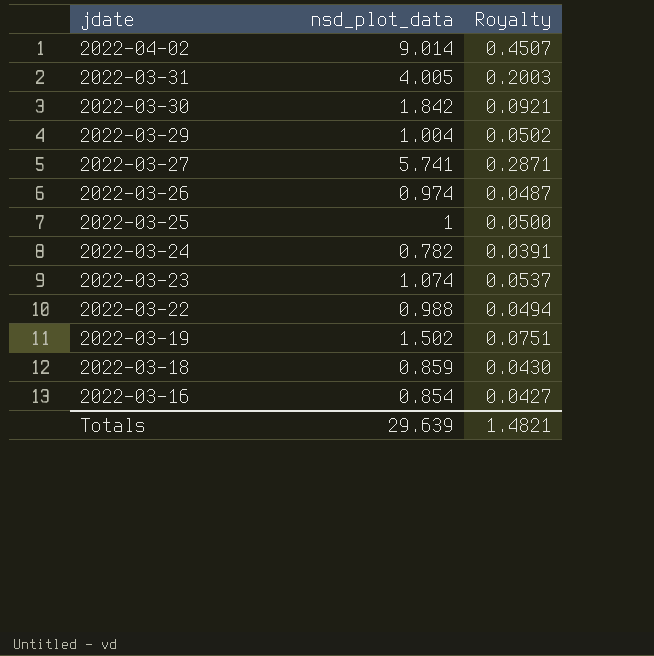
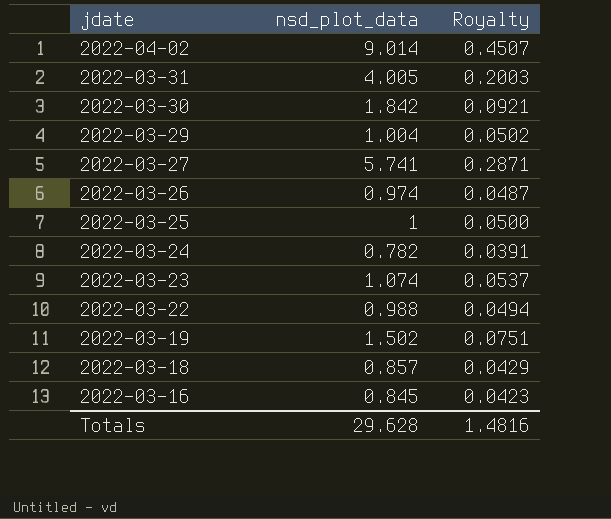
2022-03-18 | nsd_plot_data: 0.859 -> 0.857
2022-03-18 | Royalty: 0.0430 -> 0.0429
2022-03-16 | nsd_plot_data: 0.854 -> 0.845
2022-03-16 | Royalty: 0.0427 -> 0.0423
Totals | nsd_plot_data: 29.639 -> 29.628
Totals | Royalty: 1.4821 -> 1.4816

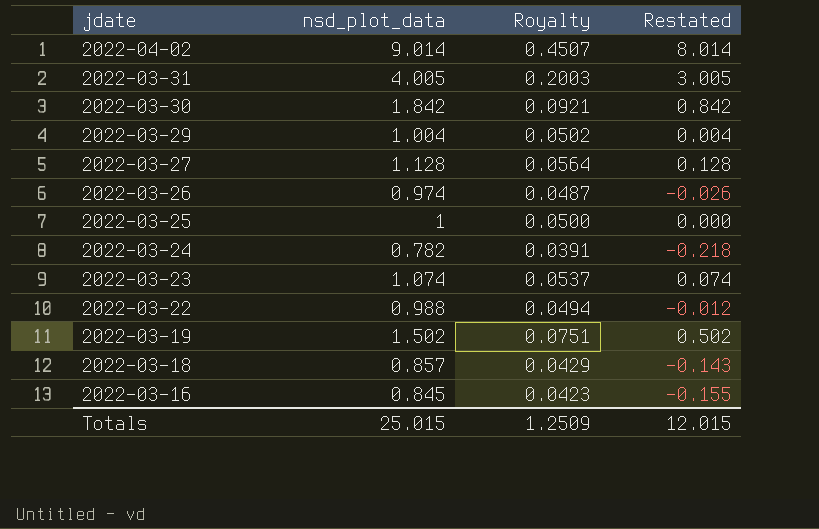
column Restated | formula: none -> [nsd_plot_data] - 1
2022-03-27 | nsd_plot_data: 5.741 -> 1.128
2022-03-27 | Royalty: 0.2871 -> 0.0564
Totals | nsd_plot_data: 29.628 -> 25.015
Totals | Royalty: 1.4816 -> 1.2509

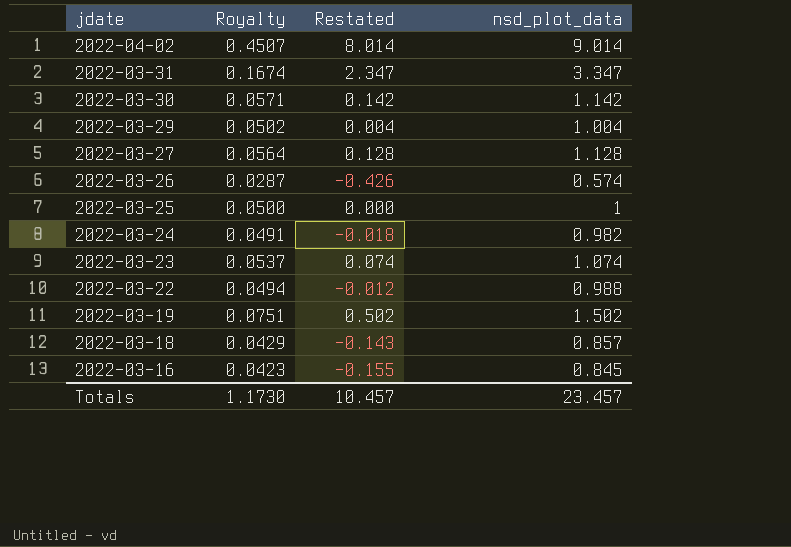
column nsd_plot_data | position: 2 -> 4
2022-03-31 | Royalty: 0.2003 -> 0.1674
2022-03-31 | Restated: 3.005 -> 2.347
2022-03-31 | nsd_plot_data: 4.005 -> 3.347
2022-03-30 | Royalty: 0.0921 -> 0.0571
2022-03-30 | Restated: 0.842 -> 0.142
2022-03-30 | nsd_plot_data: 1.842 -> 1.142
2022-03-26 | Royalty: 0.0487 -> 0.0287
2022-03-26 | Restated: -0.026 -> -0.426
2022-03-26 | nsd_plot_data: 0.974 -> 0.574
2022-03-24 | Royalty: 0.0391 -> 0.0491
2022-03-24 | Restated: -0.218 -> -0.018
2022-03-24 | nsd_plot_data: 0.782 -> 0.982
Totals | Royalty: 1.2509 -> 1.1730
Totals | Restated: 12.015 -> 10.457
Totals | nsd_plot_data: 25.015 -> 23.457

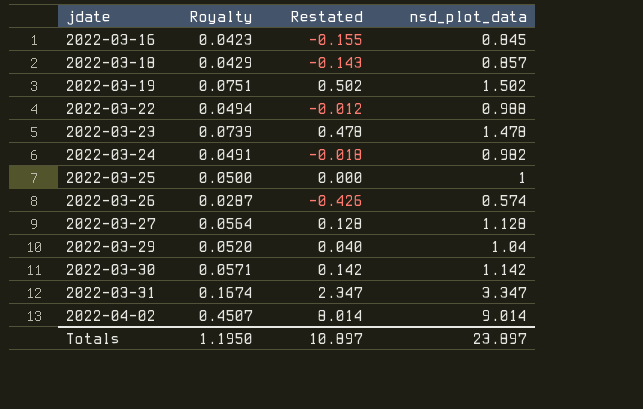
row order: jdate descending -> jdate ascending
2022-03-23 | Royalty: 0.0537 -> 0.0739
2022-03-23 | Restated: 0.074 -> 0.478
2022-03-23 | nsd_plot_data: 1.074 -> 1.478
2022-03-29 | Royalty: 0.0502 -> 0.0520
2022-03-29 | Restated: 0.004 -> 0.040
2022-03-29 | nsd_plot_data: 1.004 -> 1.04
Totals | Royalty: 1.1730 -> 1.1950
Totals | Restated: 10.457 -> 10.897
Totals | nsd_plot_data: 23.457 -> 23.897

